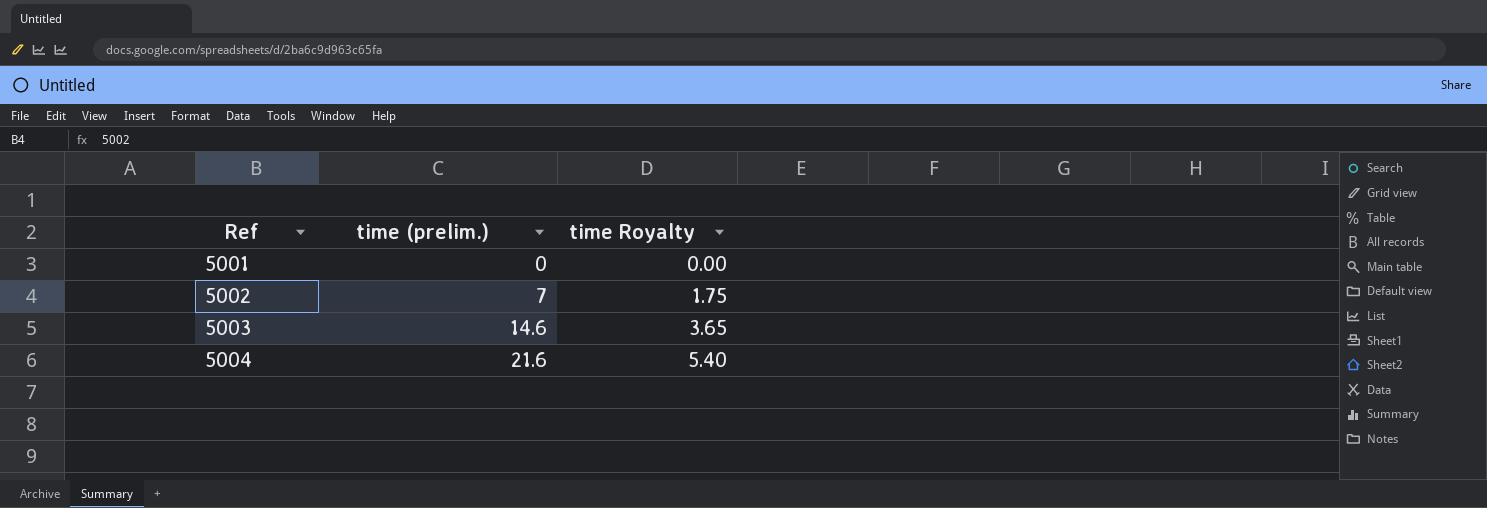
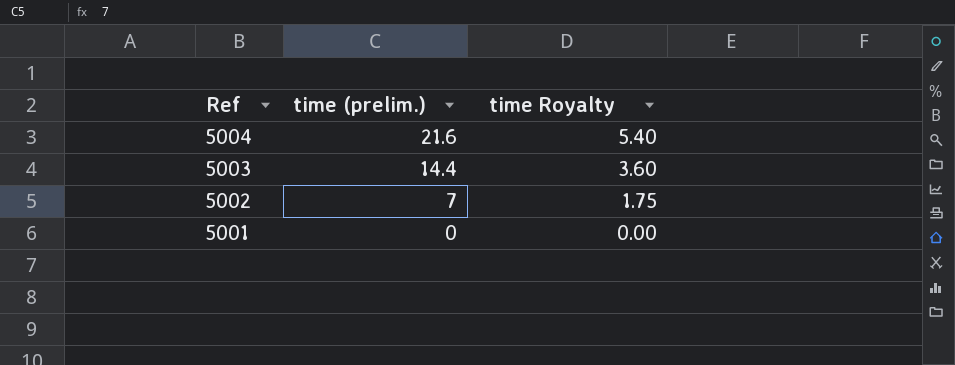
row order: Ref ascending -> Ref descending
5003 | time (prelim.): 14.6 -> 14.4
5003 | time Royalty: 3.65 -> 3.60

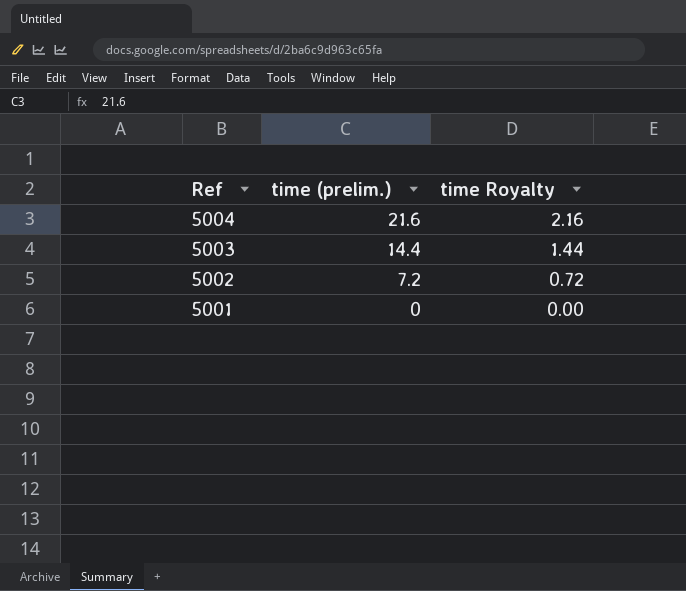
column time Royalty | formula: [time (prelim.)] * 0.25 -> [time (prelim.)] * 0.1
5002 | time (prelim.): 7 -> 7.2

